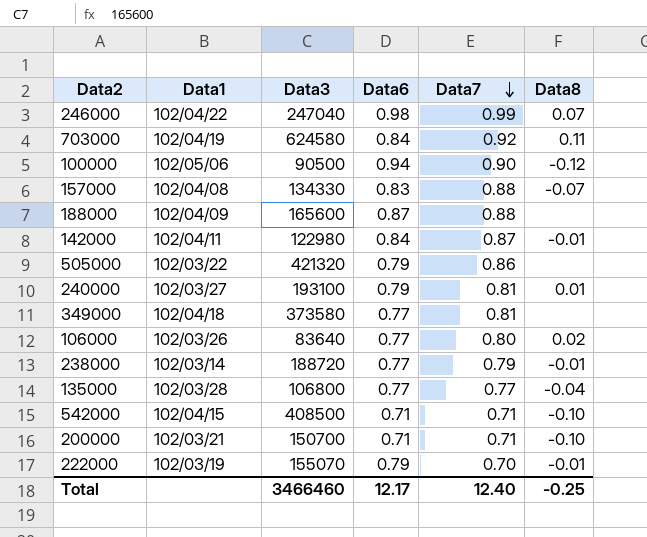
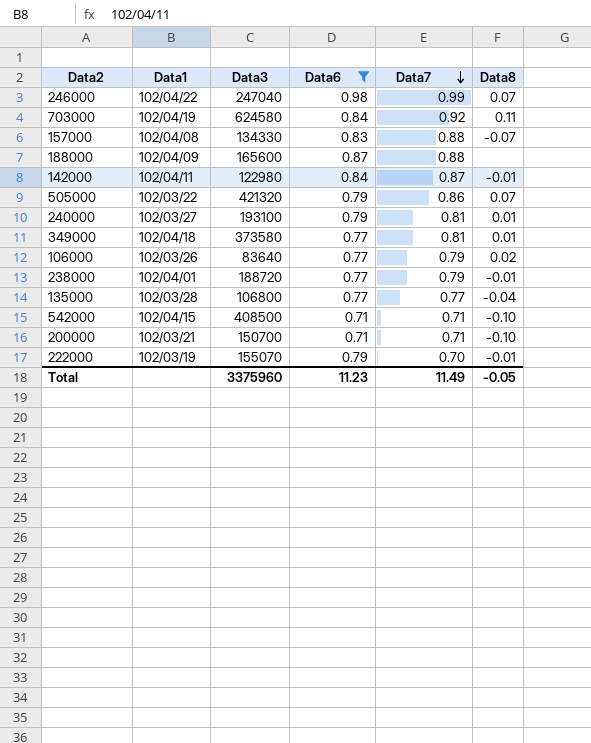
filter: none -> Data6 != 0.94
505000 | Data8: none -> 0.07
349000 | Data8: none -> 0.01
106000 | Data7: 0.80 -> 0.79
238000 | Data1: 102/03/14 -> 102/04/01
Total | Data3: 3466460 -> 3375960
Total | Data6: 12.17 -> 11.23
Total | Data7: 12.40 -> 11.49
Total | Data8: -0.25 -> -0.05

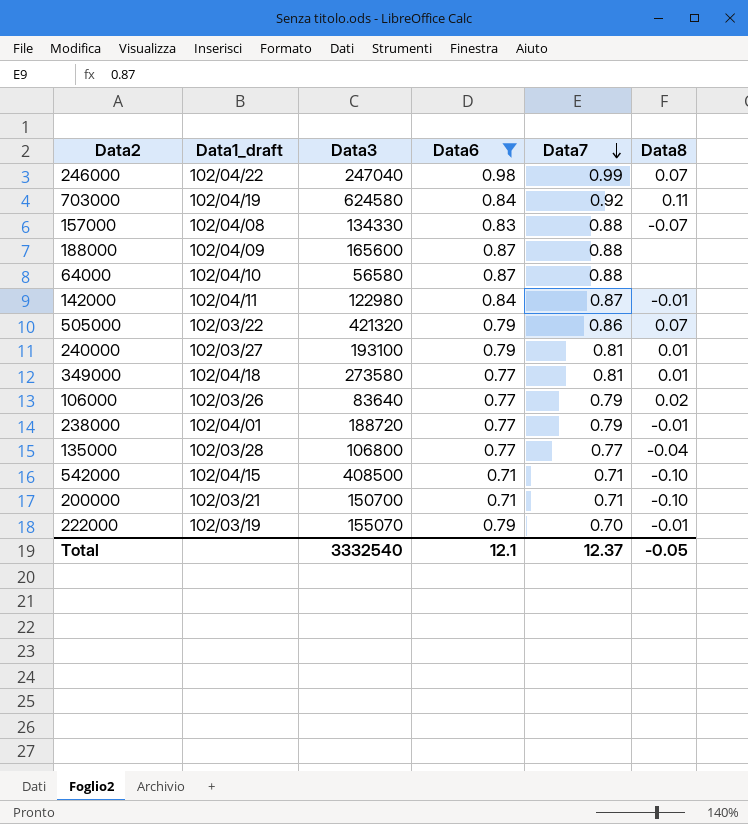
column name: Data1 -> Data1_draft
row 64000: none -> 102/04/10 | 56580 | 0.87 | 0.88 | none
349000 | Data3: 373580 -> 273580
Total | Data3: 3375960 -> 3332540
Total | Data6: 11.23 -> 12.1
Total | Data7: 11.49 -> 12.37

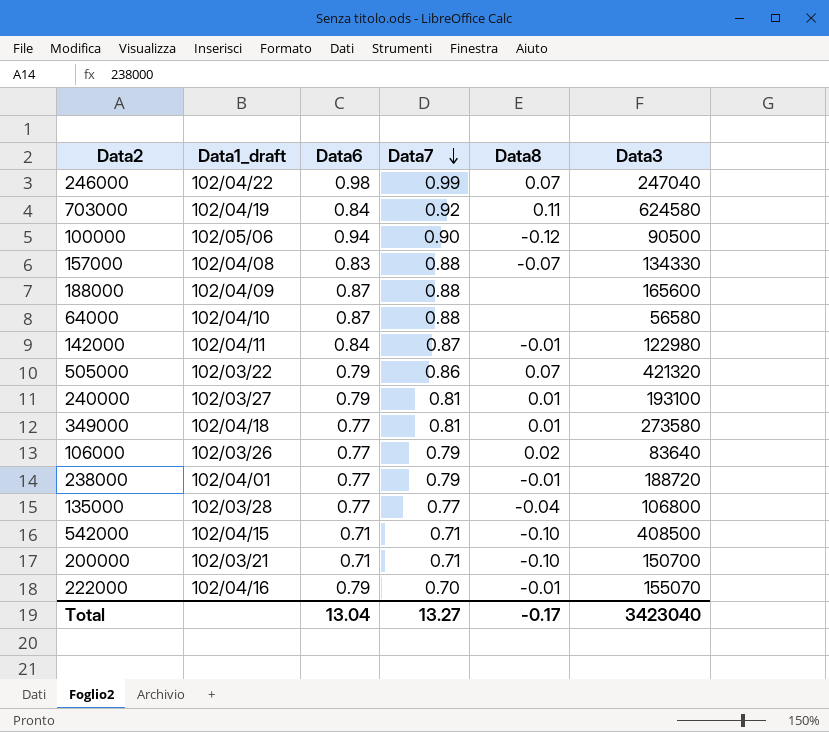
filter: Data6 != 0.94 -> none
column Data3 | position: 3 -> 6
222000 | Data1_draft: 102/03/19 -> 102/04/16
Total | Data6: 12.1 -> 13.04
Total | Data7: 12.37 -> 13.27
Total | Data8: -0.05 -> -0.17
Total | Data3: 3332540 -> 3423040

